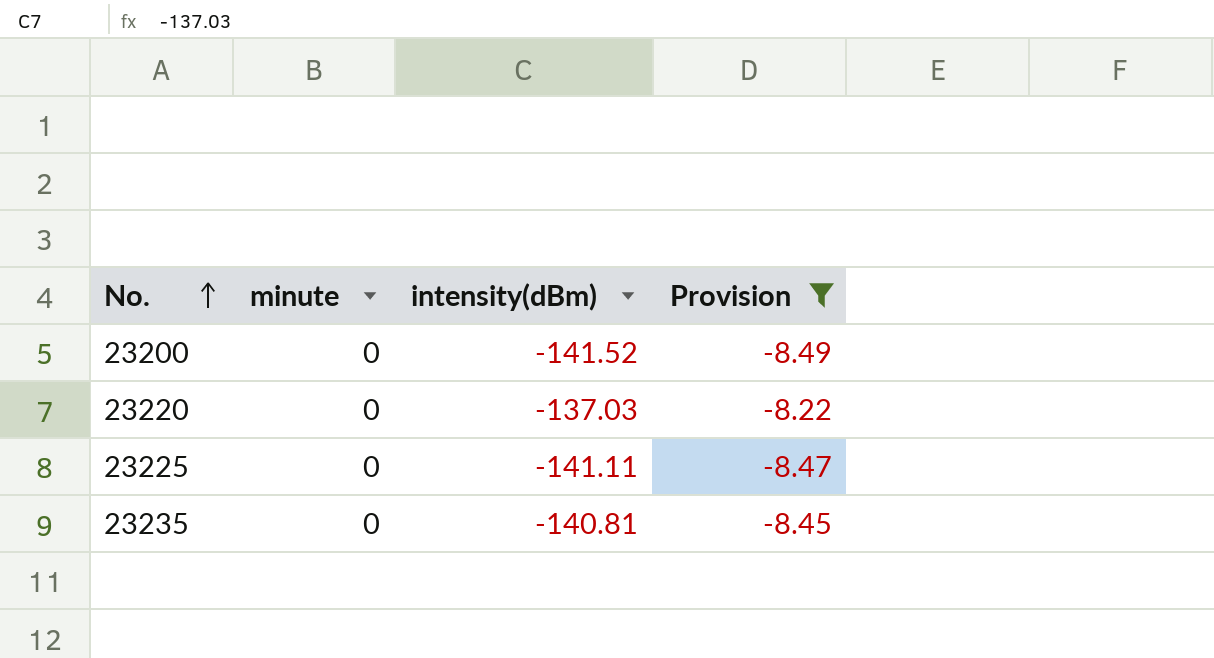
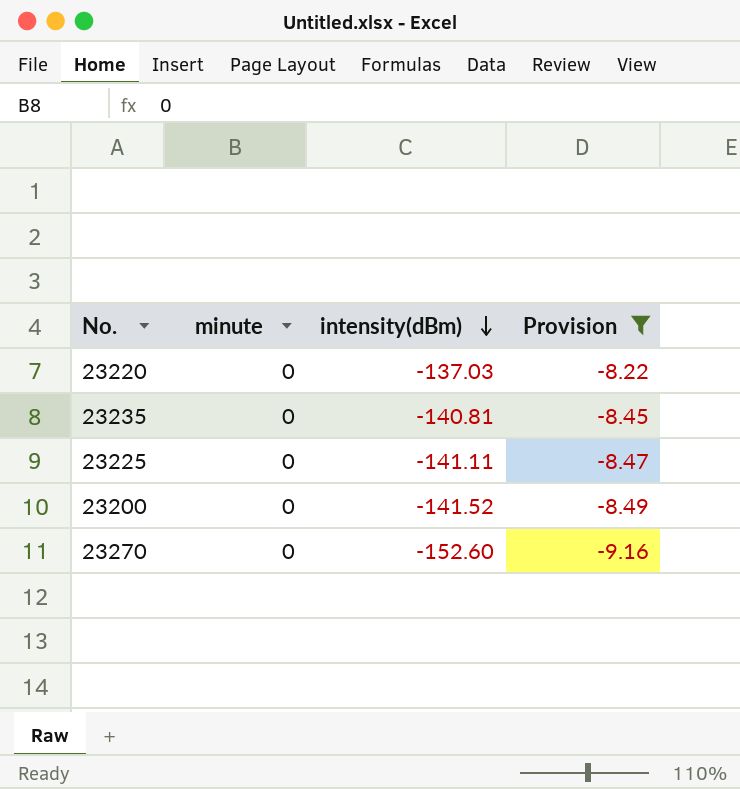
row order: No. ascending -> intensity(dBm) descending
row 23270: none -> 0 | -152.60 | -9.16

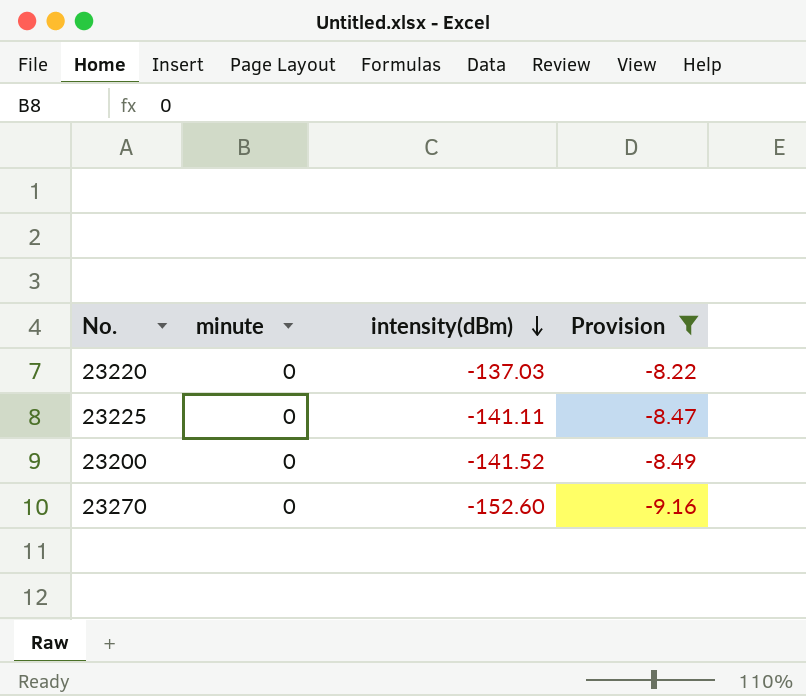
row 23235: 0 | -140.81 | -8.45 -> none

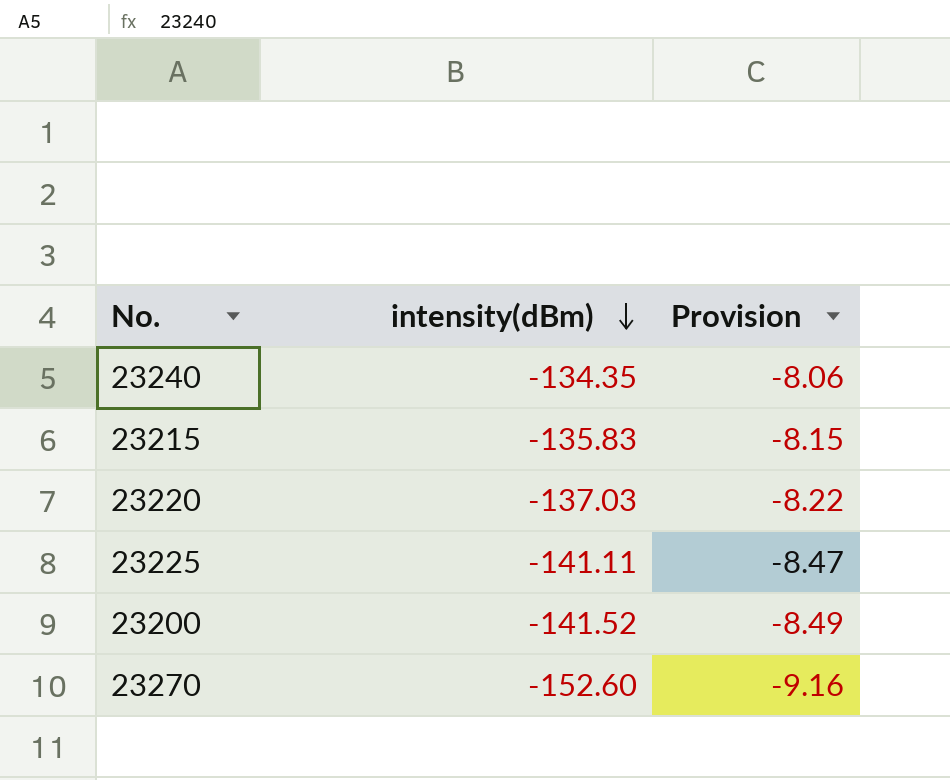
filter: Provision <= -8.22 -> none
column minute | position: 2 -> none

